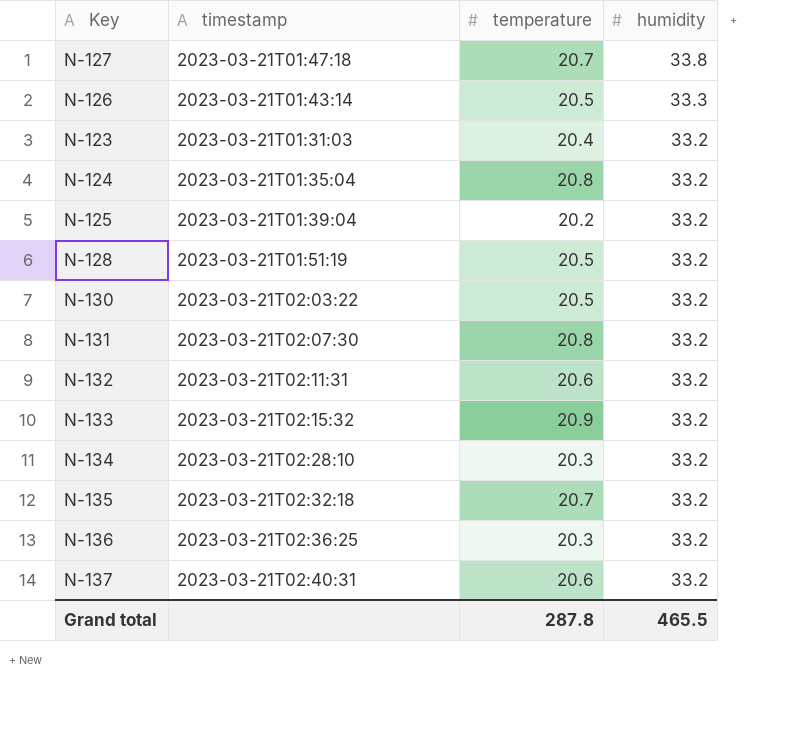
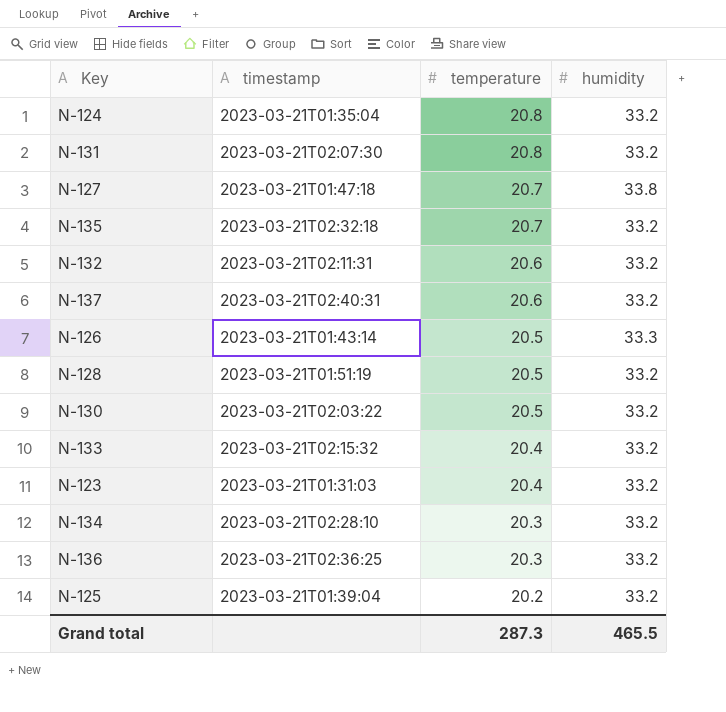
row order: humidity descending -> temperature descending
N-133 | temperature: 20.9 -> 20.4
Grand total | temperature: 287.8 -> 287.3

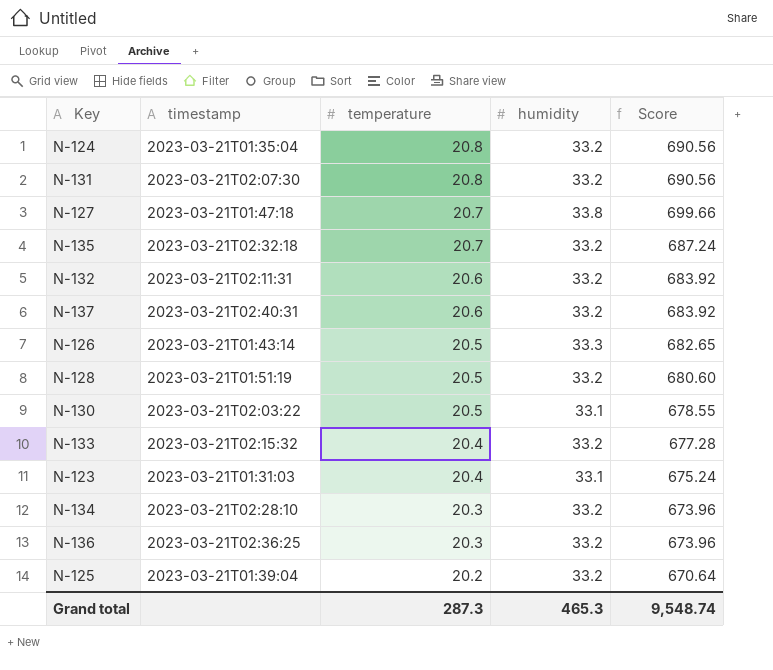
column Score | formula: none -> [temperature] * [humidity]
N-130 | humidity: 33.2 -> 33.1
N-123 | humidity: 33.2 -> 33.1
Grand total | humidity: 465.5 -> 465.3

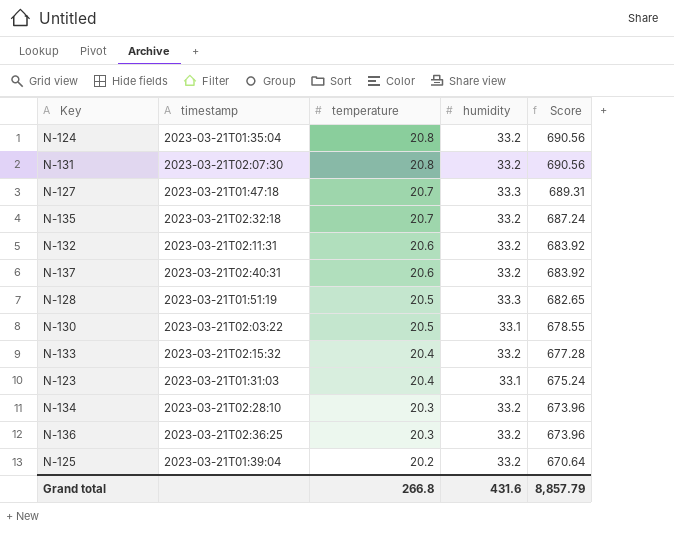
row N-126: 2023-03-21T01:43:14 | 20.5 | 33.3 | 682.65 -> none
N-127 | humidity: 33.8 -> 33.3
N-127 | Score: 699.66 -> 689.31
N-128 | humidity: 33.2 -> 33.3
N-128 | Score: 680.60 -> 682.65
Grand total | temperature: 287.3 -> 266.8
Grand total | humidity: 465.3 -> 431.6
Grand total | Score: 9,548.74 -> 8,857.79

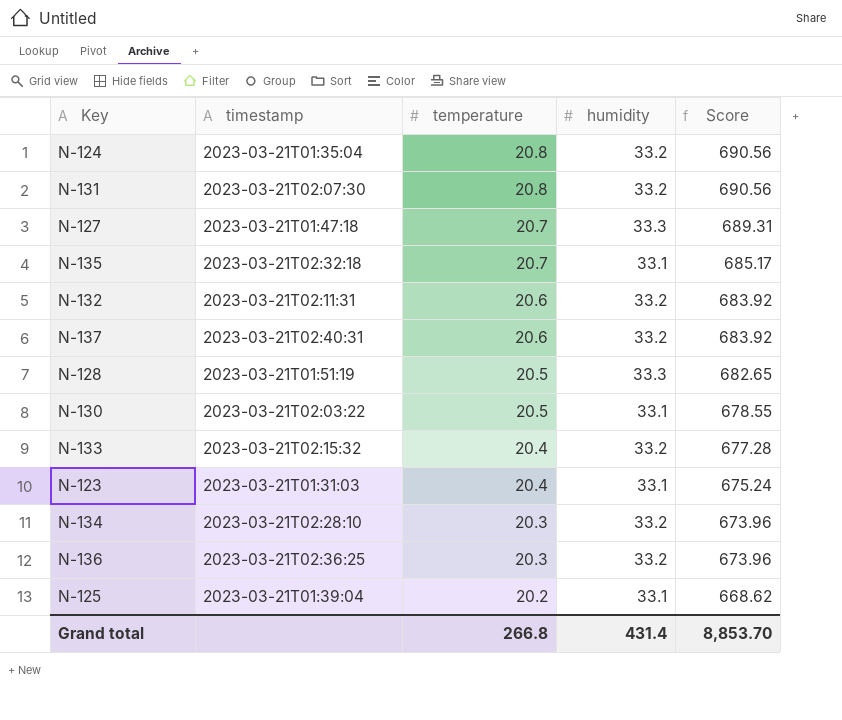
N-135 | humidity: 33.2 -> 33.1
N-135 | Score: 687.24 -> 685.17
N-125 | humidity: 33.2 -> 33.1
N-125 | Score: 670.64 -> 668.62
Grand total | humidity: 431.6 -> 431.4
Grand total | Score: 8,857.79 -> 8,853.70

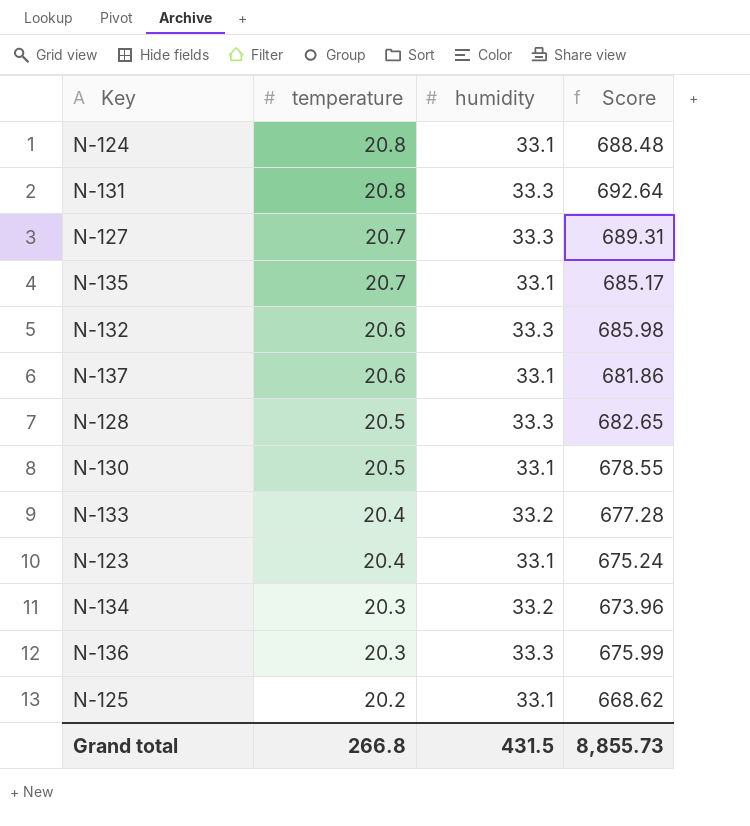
column timestamp | position: 2 -> none
N-124 | humidity: 33.2 -> 33.1
N-124 | Score: 690.56 -> 688.48
N-131 | humidity: 33.2 -> 33.3
N-131 | Score: 690.56 -> 692.64
N-132 | humidity: 33.2 -> 33.3
N-132 | Score: 683.92 -> 685.98
N-137 | humidity: 33.2 -> 33.1
N-137 | Score: 683.92 -> 681.86
N-136 | humidity: 33.2 -> 33.3
N-136 | Score: 673.96 -> 675.99
Grand total | humidity: 431.4 -> 431.5
Grand total | Score: 8,853.70 -> 8,855.73

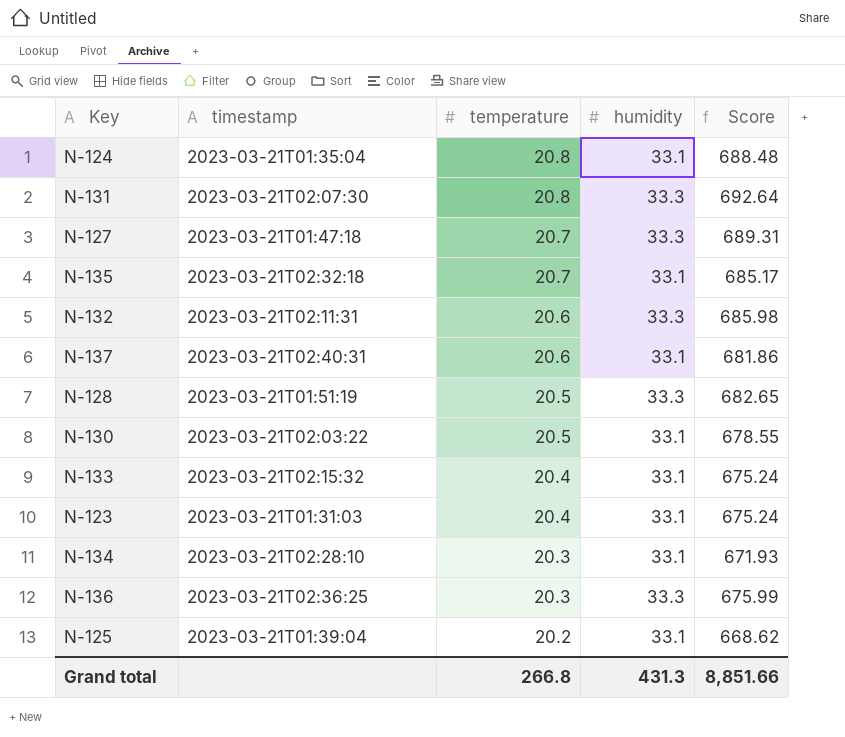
column timestamp | position: none -> 2
N-133 | humidity: 33.2 -> 33.1
N-133 | Score: 677.28 -> 675.24
N-134 | humidity: 33.2 -> 33.1
N-134 | Score: 673.96 -> 671.93
Grand total | humidity: 431.5 -> 431.3
Grand total | Score: 8,855.73 -> 8,851.66

